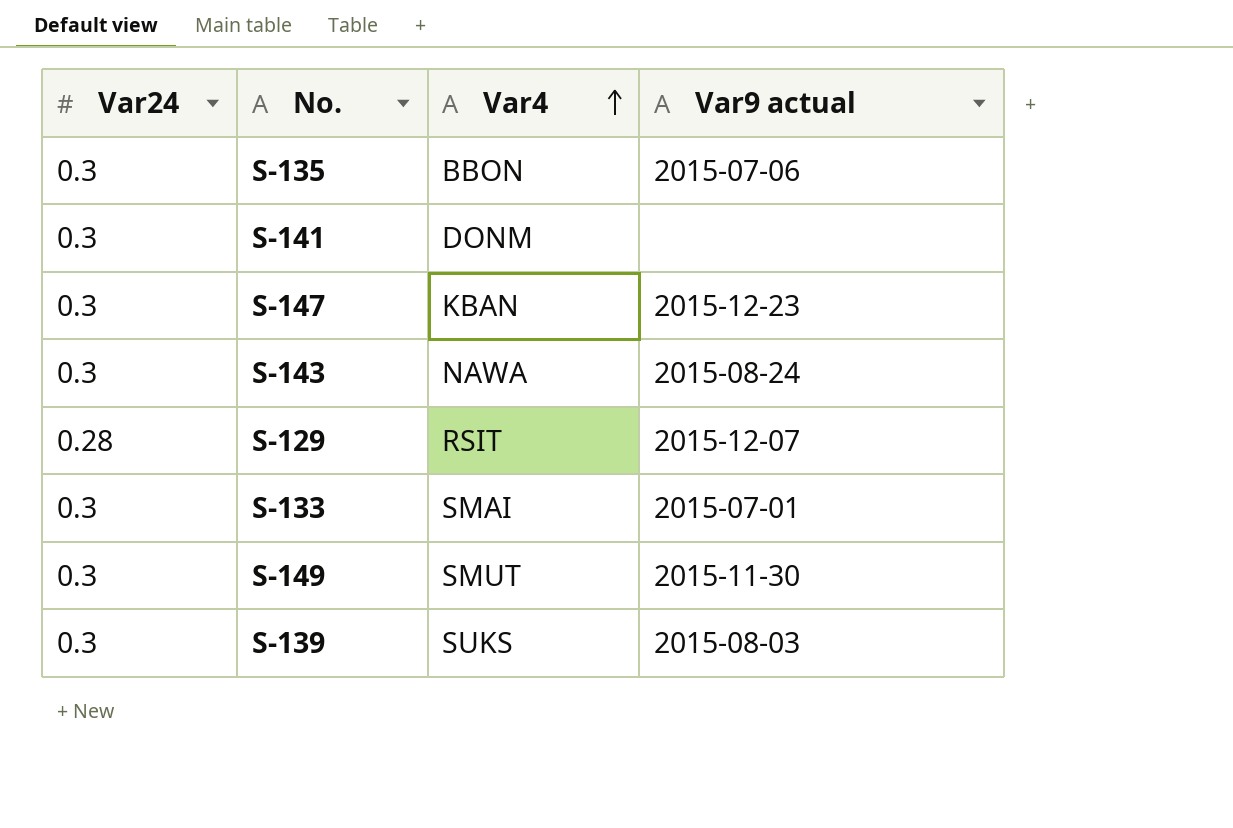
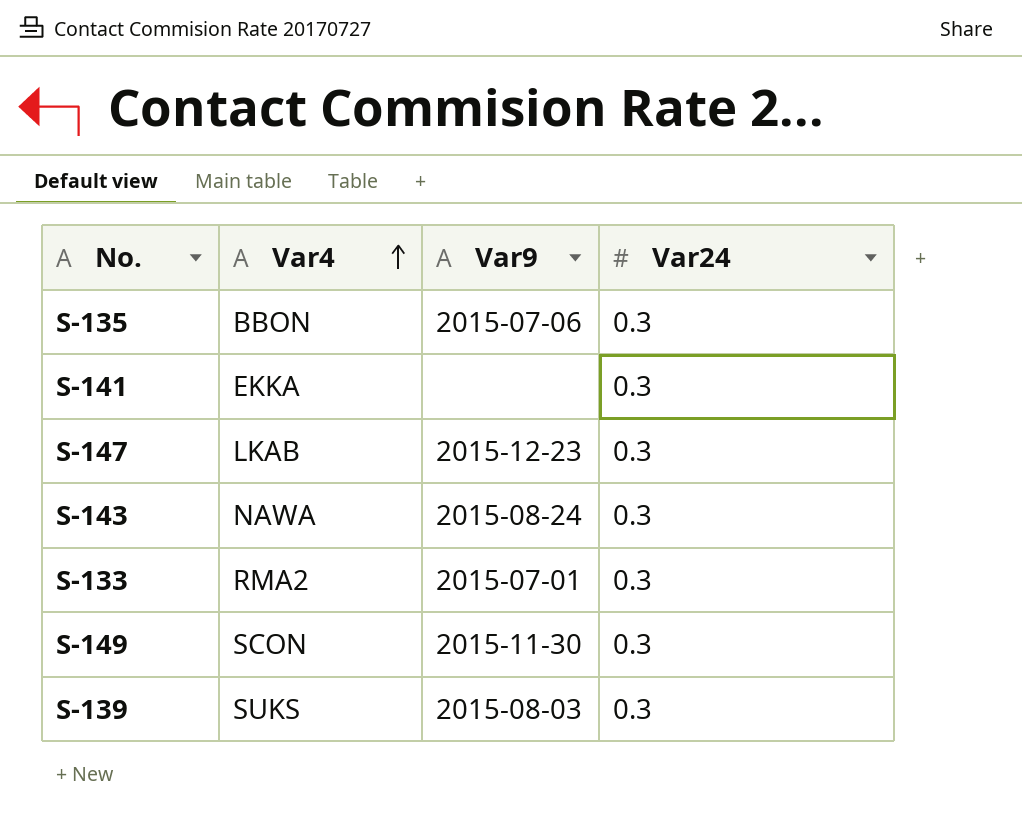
column name: Var9 actual -> Var9
column Var24 | position: 1 -> 4
row S-129: 0.28 | RSIT | 2015-12-07 -> none
S-141 | Var4: DONM -> EKKA
S-147 | Var4: KBAN -> LKAB
S-133 | Var4: SMAI -> RMA2
S-149 | Var4: SMUT -> SCON

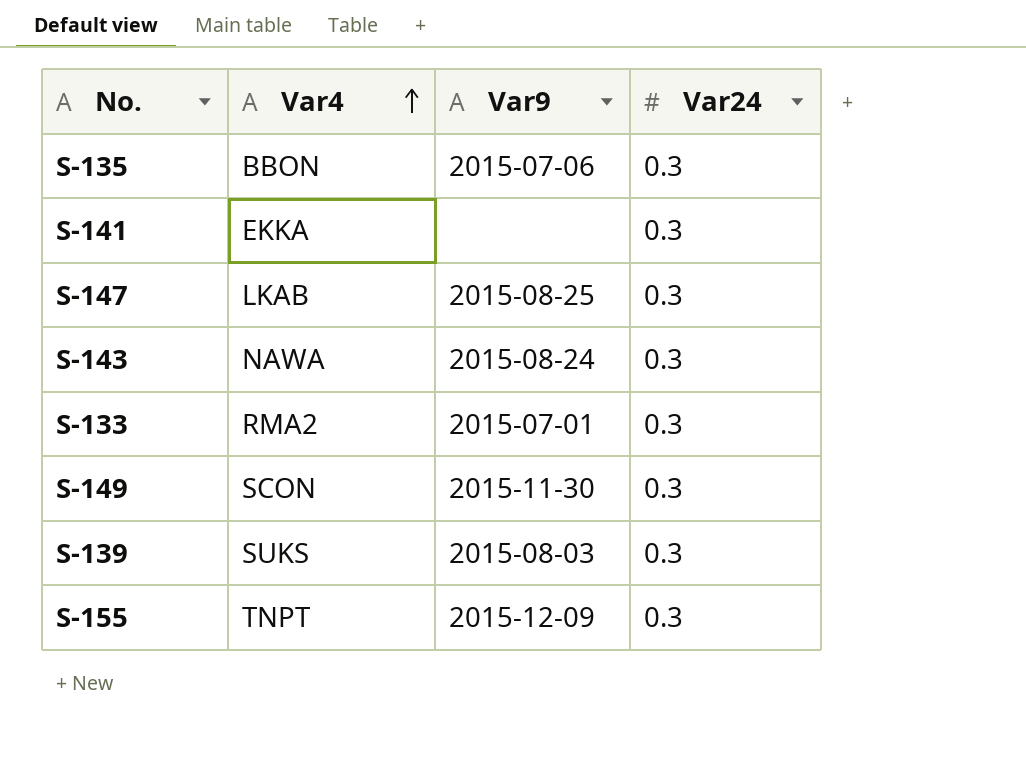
S-147 | Var9: 2015-12-23 -> 2015-08-25
row S-155: none -> TNPT | 2015-12-09 | 0.3

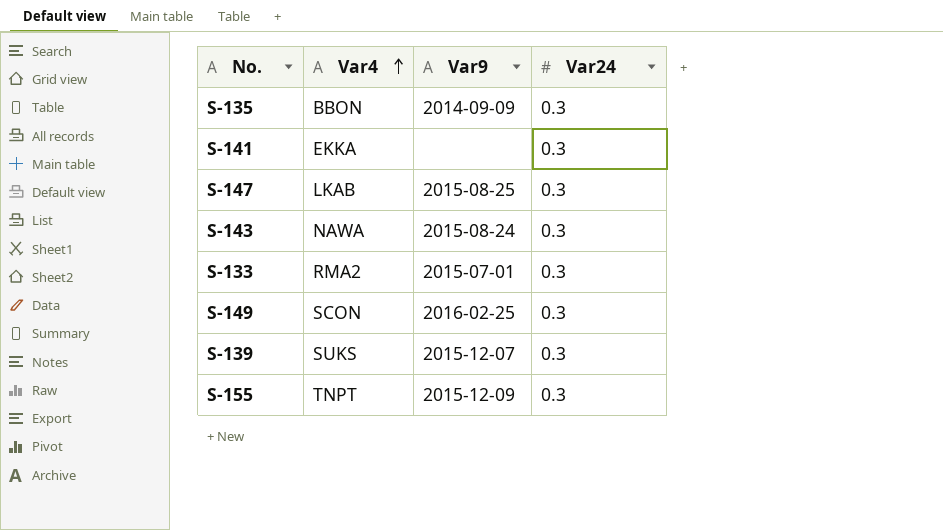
S-135 | Var9: 2015-07-06 -> 2014-09-09
S-149 | Var9: 2015-11-30 -> 2016-02-25
S-139 | Var9: 2015-08-03 -> 2015-12-07

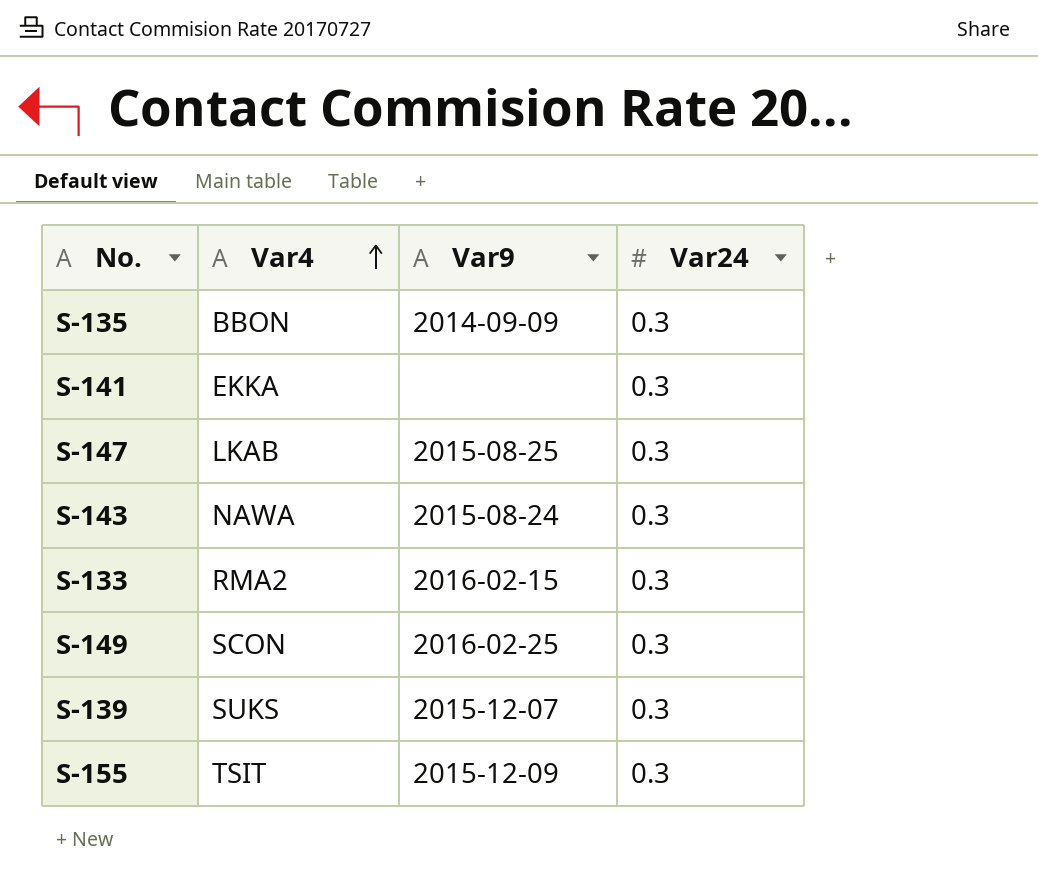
S-133 | Var9: 2015-07-01 -> 2016-02-15
S-155 | Var4: TNPT -> TSIT

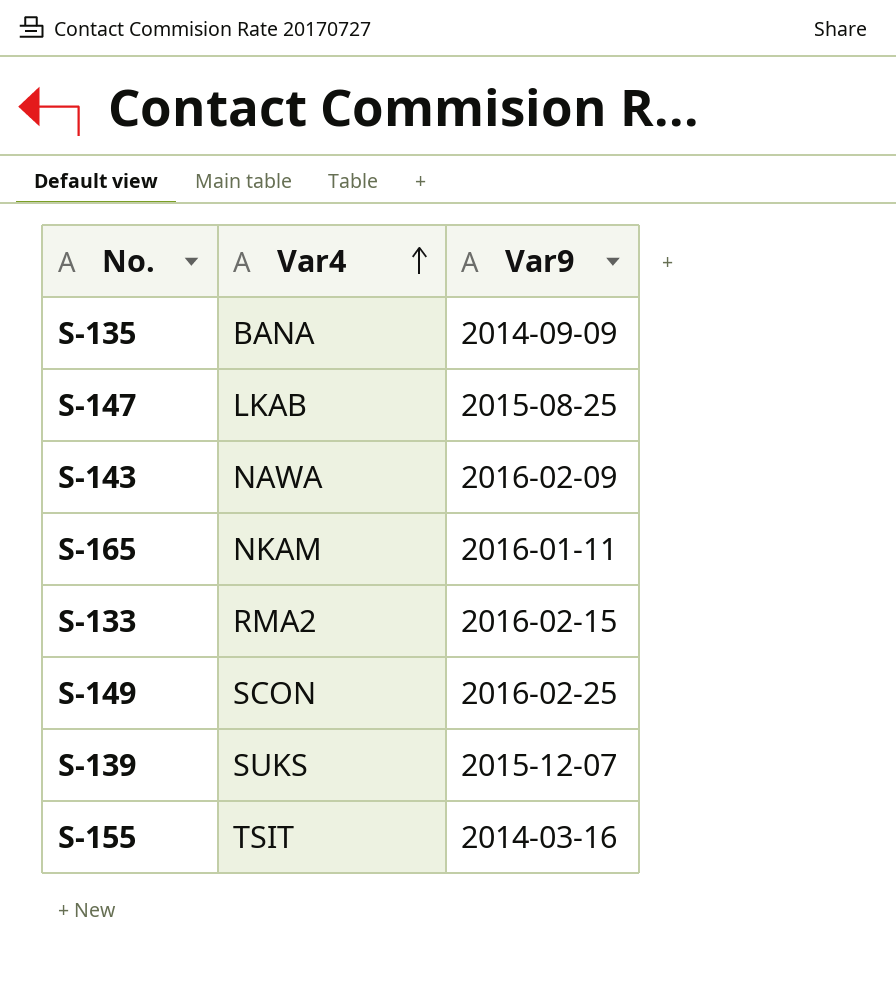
column Var24 | position: 4 -> none
row S-141: EKKA | none | 0.3 -> none
S-135 | Var4: BBON -> BANA
S-143 | Var9: 2015-08-24 -> 2016-02-09
row S-165: none -> NKAM | 2016-01-11
S-155 | Var9: 2015-12-09 -> 2014-03-16

